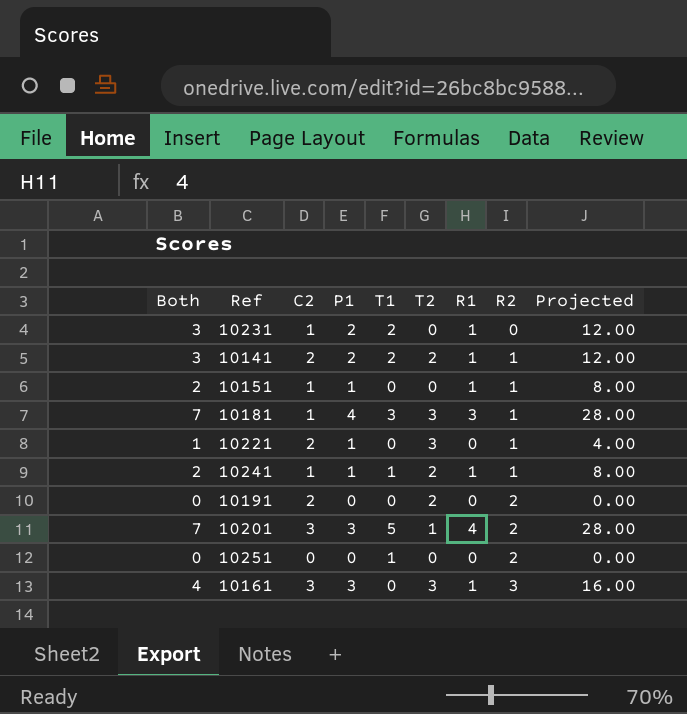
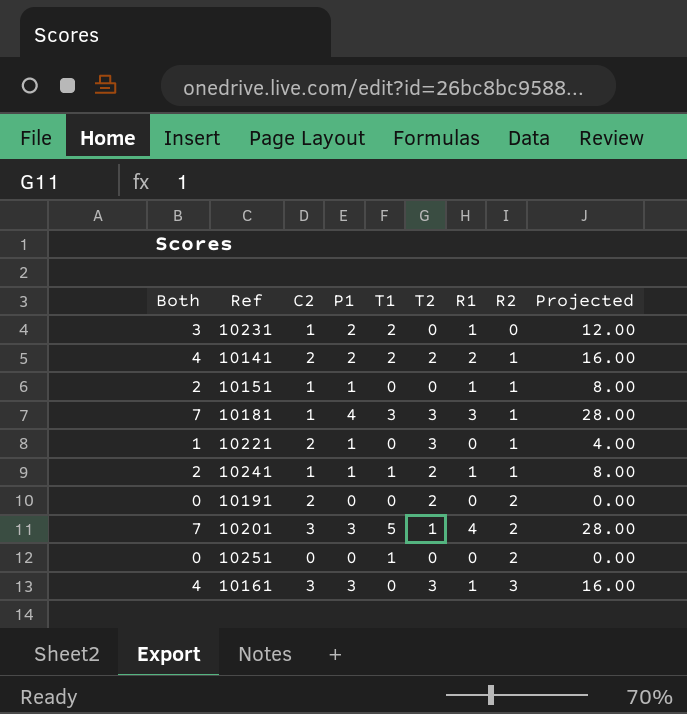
10141 | Both: 3 -> 4
10141 | R1: 1 -> 2
10141 | Projected: 12.00 -> 16.00

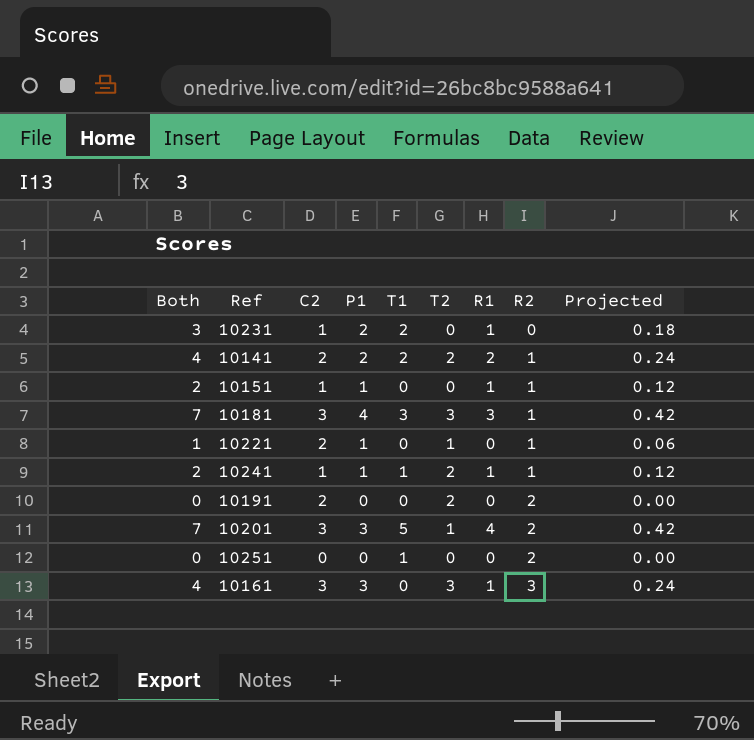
column Projected | formula: [Both] * 4 -> [Both] * 0.06
10181 | C2: 1 -> 3
10221 | T2: 3 -> 1

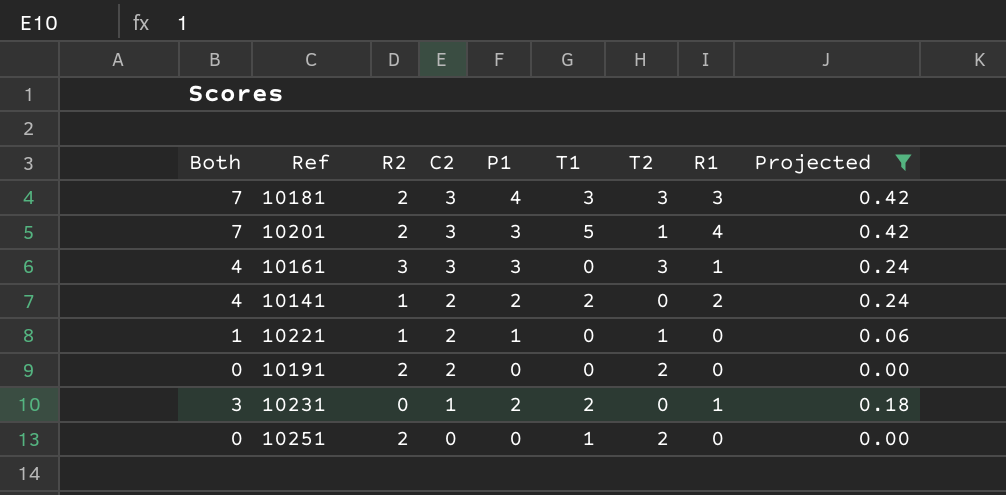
filter: none -> Projected != 0.12
row order: R2 ascending -> C2 descending
column R2 | position: 8 -> 3
10181 | R2: 1 -> 2
10141 | T2: 2 -> 0
10251 | T2: 0 -> 2

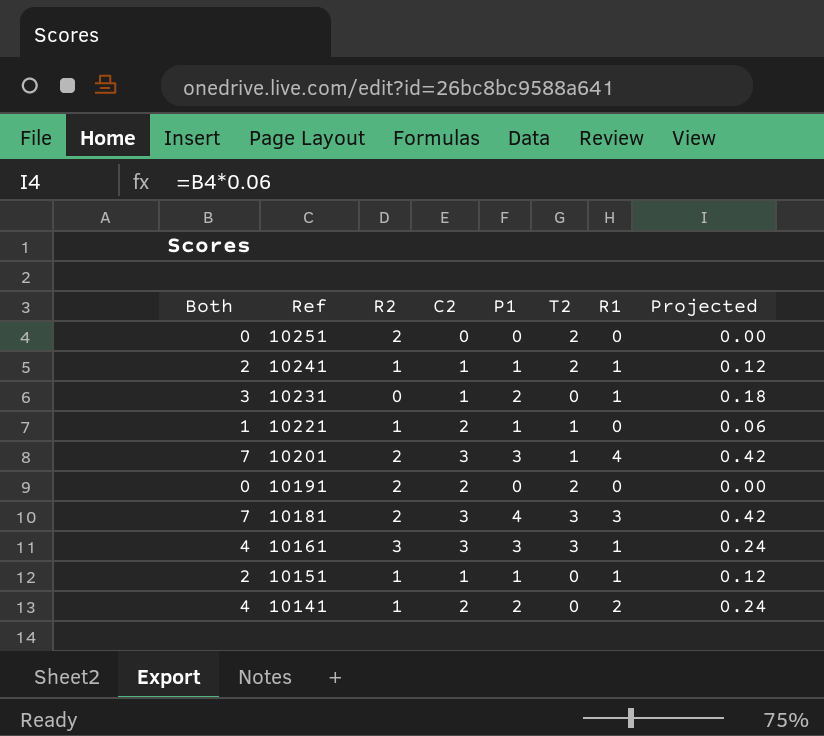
filter: Projected != 0.12 -> none
row order: C2 descending -> Ref descending
column T1 | position: 6 -> none

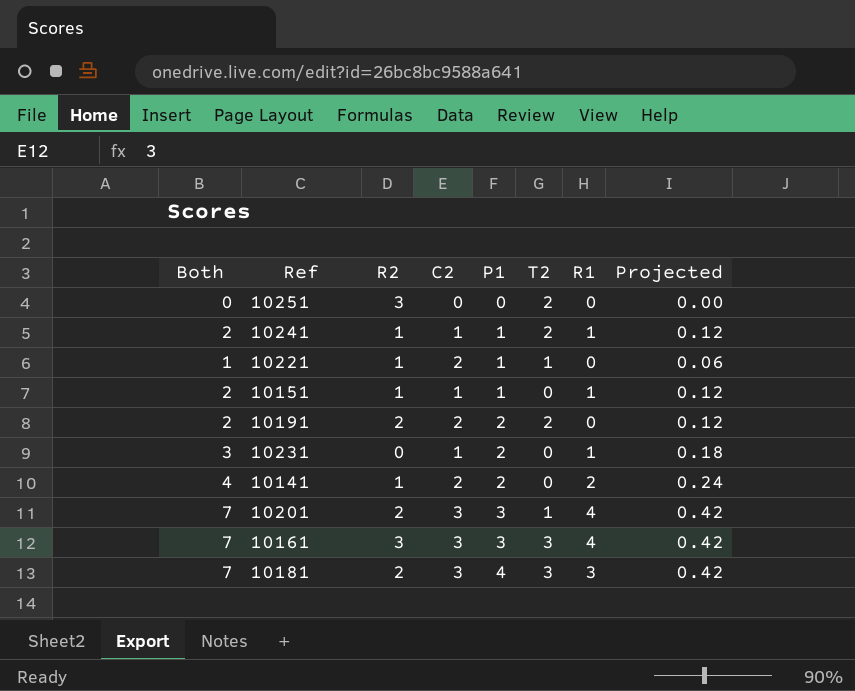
row order: Ref descending -> P1 ascending
10251 | R2: 2 -> 3
10191 | Both: 0 -> 2
10191 | P1: 0 -> 2
10191 | Projected: 0.00 -> 0.12
10161 | Both: 4 -> 7
10161 | R1: 1 -> 4
10161 | Projected: 0.24 -> 0.42

